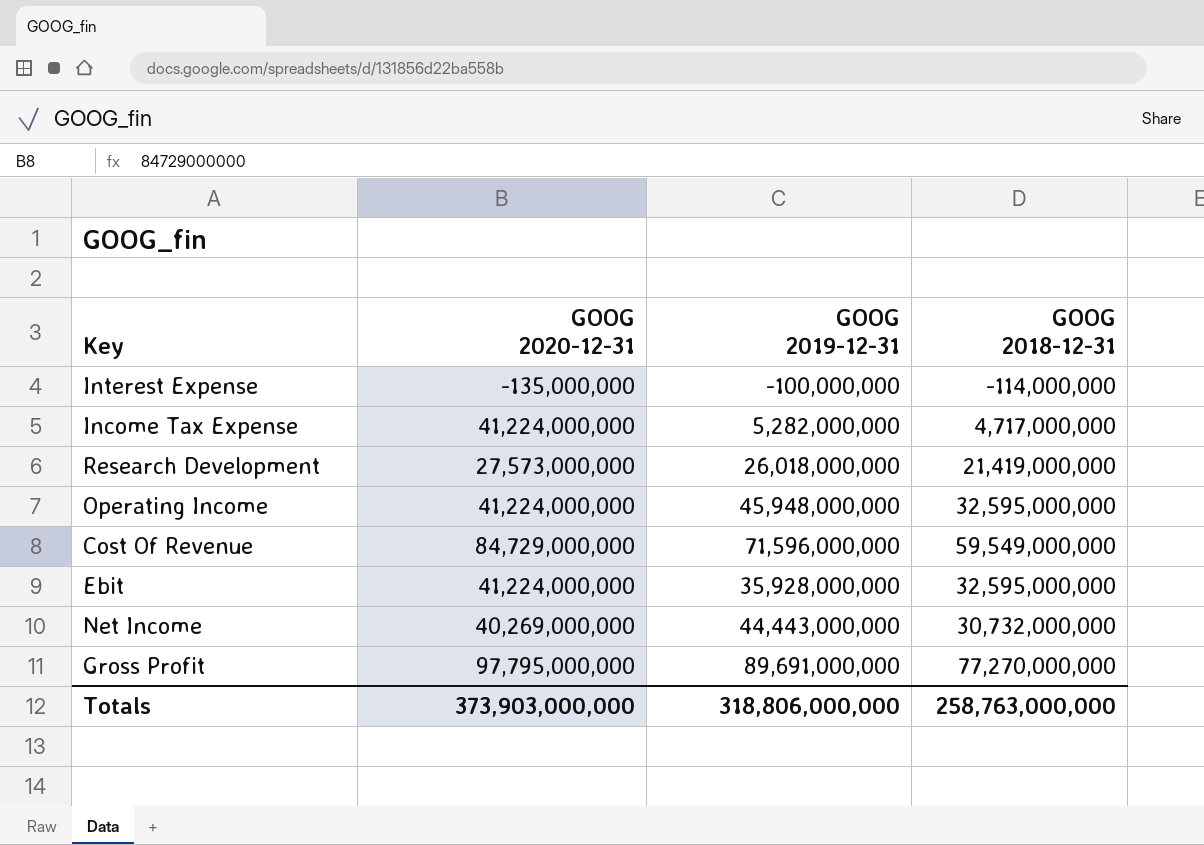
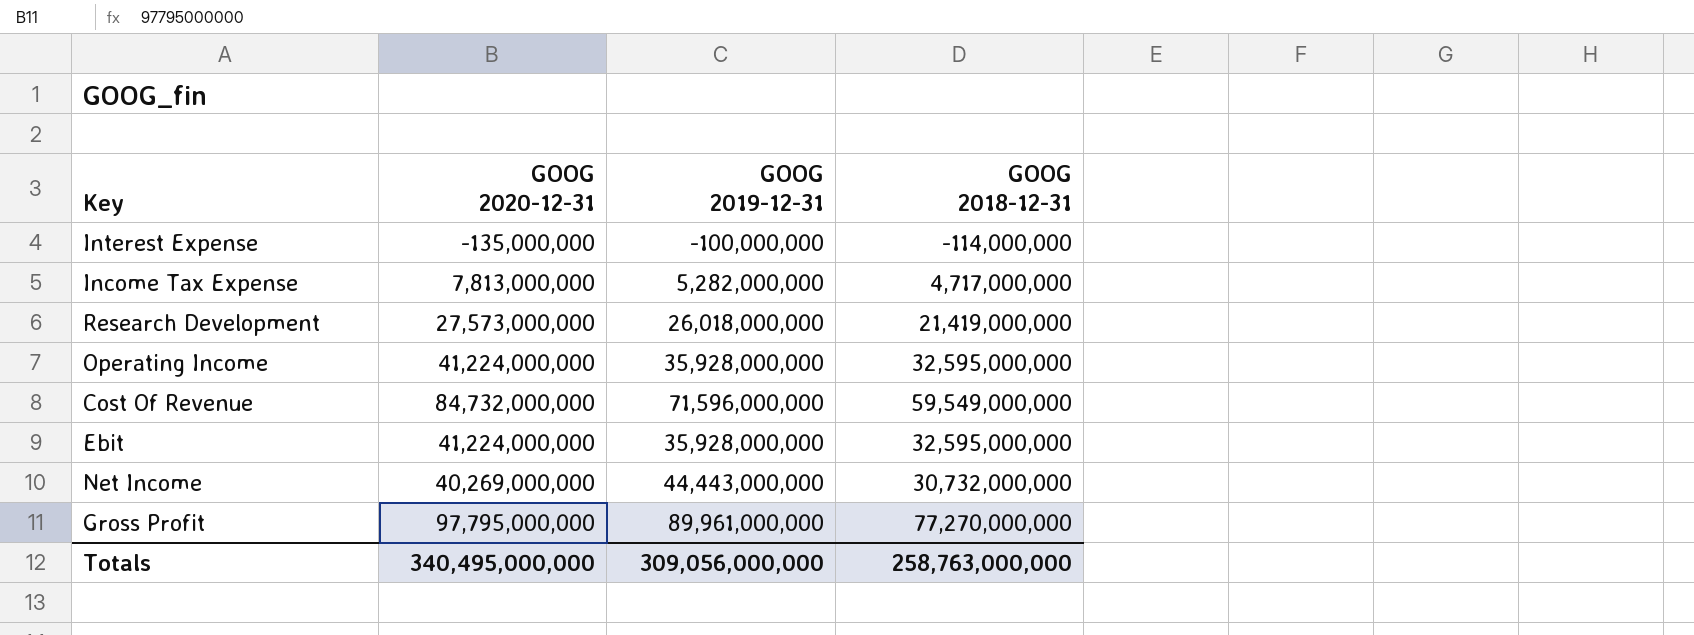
Income Tax Expense | GOOG 2020-12-31: 41,224,000,000 -> 7,813,000,000
Operating Income | GOOG 2019-12-31: 45,948,000,000 -> 35,928,000,000
Cost Of Revenue | GOOG 2020-12-31: 84,729,000,000 -> 84,732,000,000
Gross Profit | GOOG 2019-12-31: 89,691,000,000 -> 89,961,000,000
Totals | GOOG 2020-12-31: 373,903,000,000 -> 340,495,000,000
Totals | GOOG 2019-12-31: 318,806,000,000 -> 309,056,000,000

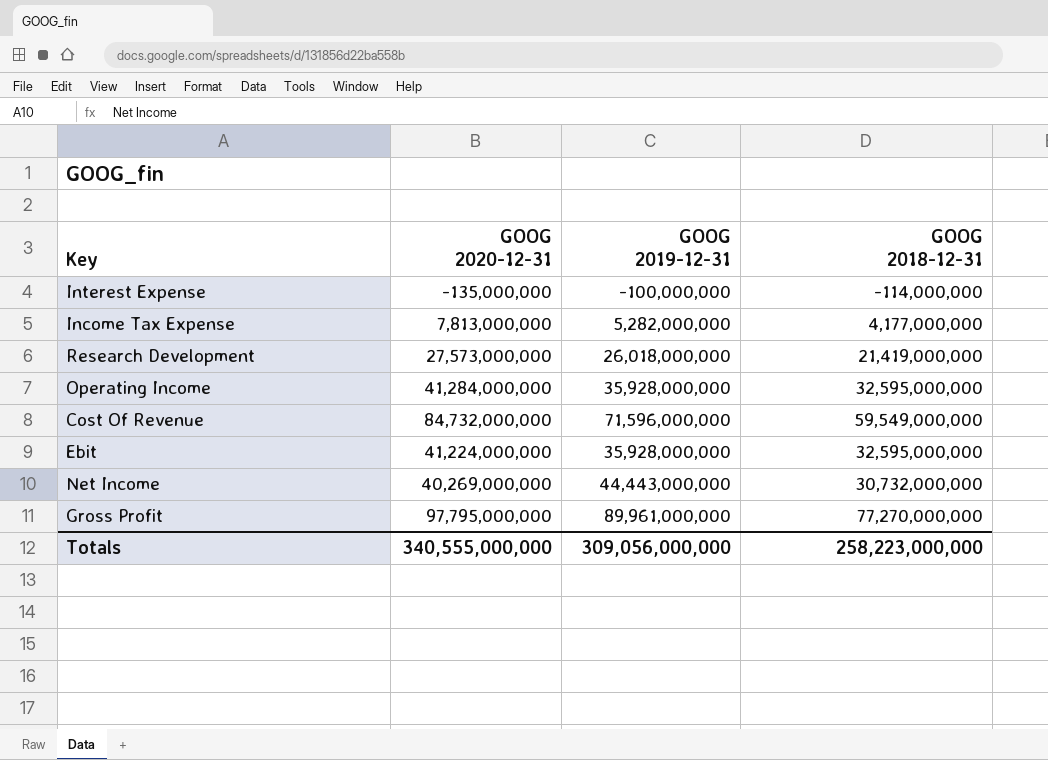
Income Tax Expense | GOOG 2018-12-31: 4,717,000,000 -> 4,177,000,000
Operating Income | GOOG 2020-12-31: 41,224,000,000 -> 41,284,000,000
Totals | GOOG 2020-12-31: 340,495,000,000 -> 340,555,000,000
Totals | GOOG 2018-12-31: 258,763,000,000 -> 258,223,000,000

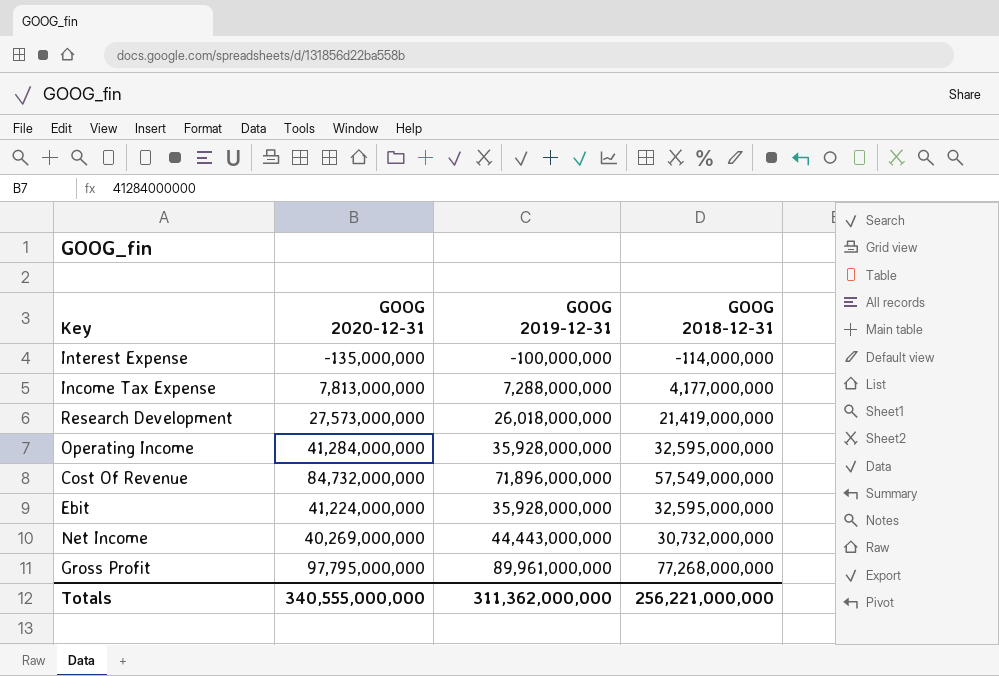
Income Tax Expense | GOOG 2019-12-31: 5,282,000,000 -> 7,288,000,000
Cost Of Revenue | GOOG 2019-12-31: 71,596,000,000 -> 71,896,000,000
Cost Of Revenue | GOOG 2018-12-31: 59,549,000,000 -> 57,549,000,000
Gross Profit | GOOG 2018-12-31: 77,270,000,000 -> 77,268,000,000
Totals | GOOG 2019-12-31: 309,056,000,000 -> 311,362,000,000
Totals | GOOG 2018-12-31: 258,223,000,000 -> 256,221,000,000

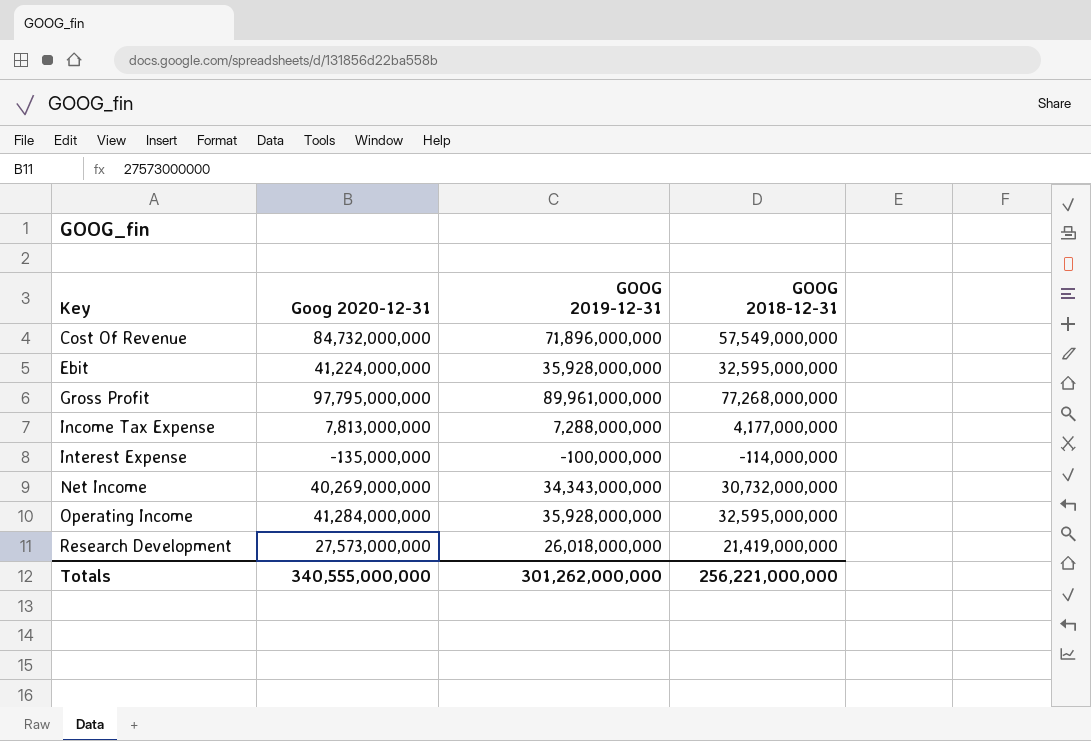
row order: none -> Key ascending
column name: GOOG 2020-12-31 -> Goog 2020-12-31
Net Income | GOOG 2019-12-31: 44,443,000,000 -> 34,343,000,000
Totals | GOOG 2019-12-31: 311,362,000,000 -> 301,262,000,000

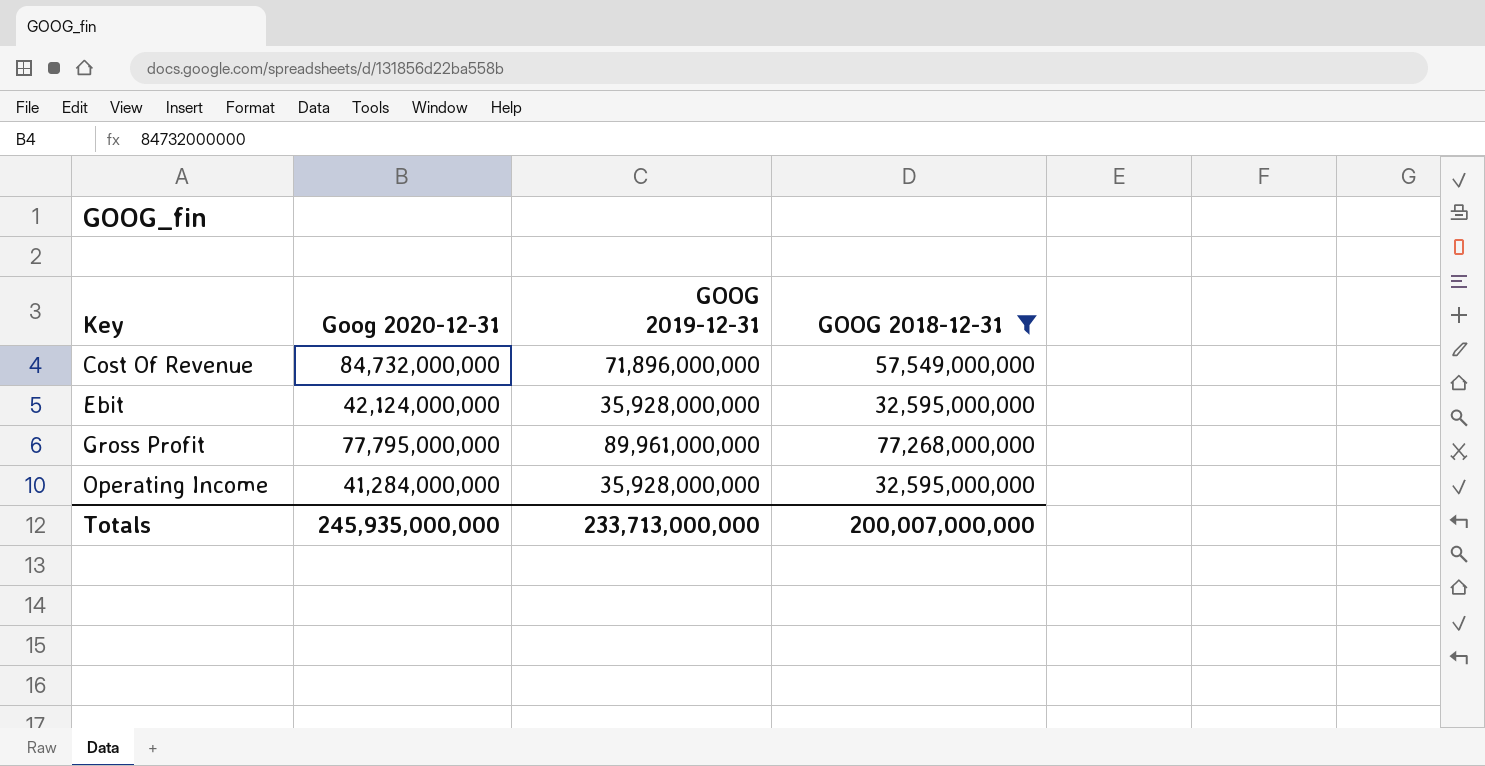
filter: none -> GOOG 2018-12-31 >= 32,595,000,000
Ebit | Goog 2020-12-31: 41,224,000,000 -> 42,124,000,000
Gross Profit | Goog 2020-12-31: 97,795,000,000 -> 77,795,000,000
Totals | Goog 2020-12-31: 340,555,000,000 -> 245,935,000,000
Totals | GOOG 2019-12-31: 301,262,000,000 -> 233,713,000,000
Totals | GOOG 2018-12-31: 256,221,000,000 -> 200,007,000,000

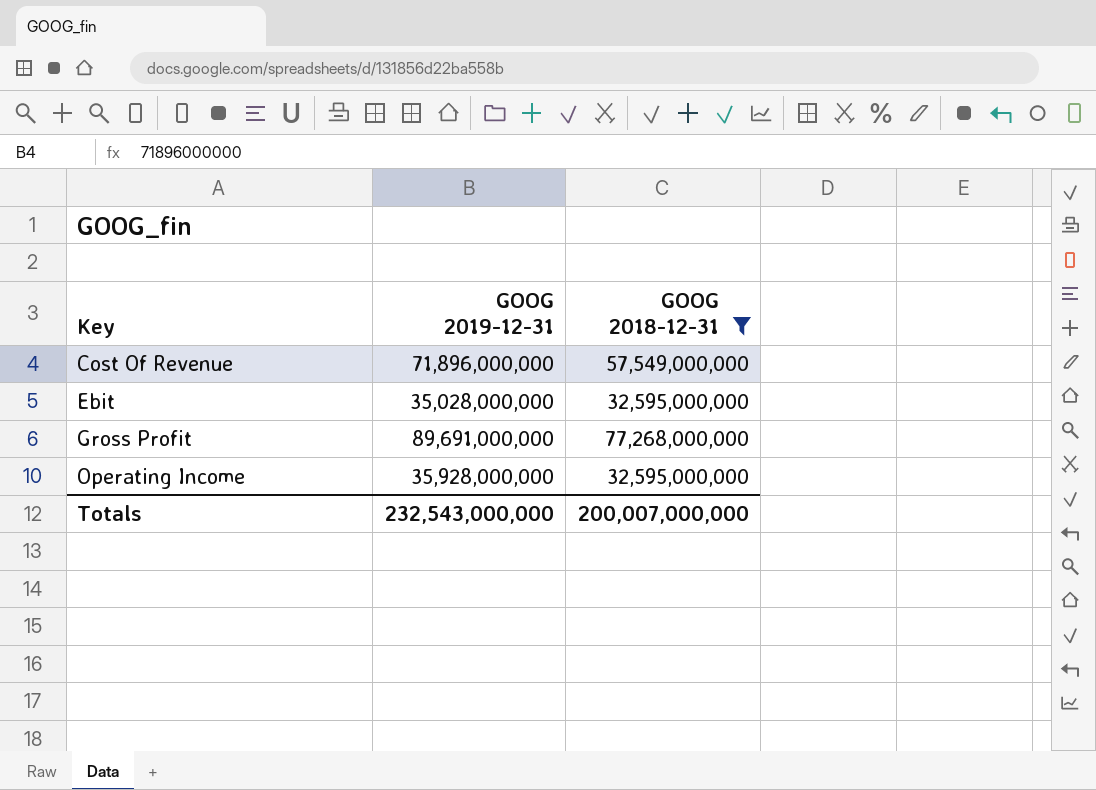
column Goog 2020-12-31 | position: 2 -> none
Ebit | GOOG 2019-12-31: 35,928,000,000 -> 35,028,000,000
Gross Profit | GOOG 2019-12-31: 89,961,000,000 -> 89,691,000,000
Totals | GOOG 2019-12-31: 233,713,000,000 -> 232,543,000,000

